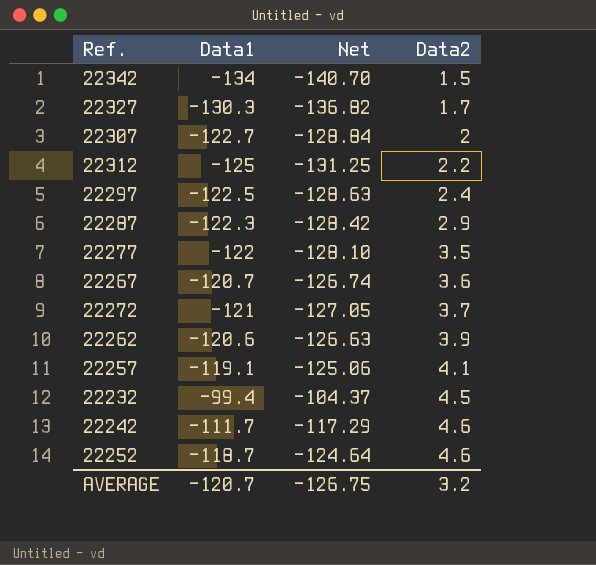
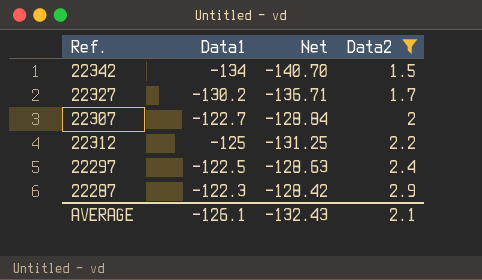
filter: none -> Data2 <= 2.9
22327 | Data1: -130.3 -> -130.2
22327 | Net: -136.82 -> -136.71
AVERAGE | Data1: -120.7 -> -126.1
AVERAGE | Net: -126.75 -> -132.43
AVERAGE | Data2: 3.2 -> 2.1

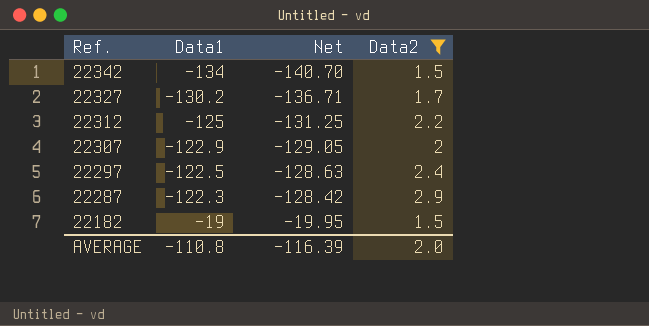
row order: Data2 ascending -> Ref. descending
22307 | Data1: -122.7 -> -122.9
22307 | Net: -128.84 -> -129.05
row 22182: none -> -19 | -19.95 | 1.5
AVERAGE | Data1: -126.1 -> -110.8
AVERAGE | Net: -132.43 -> -116.39
AVERAGE | Data2: 2.1 -> 2.0

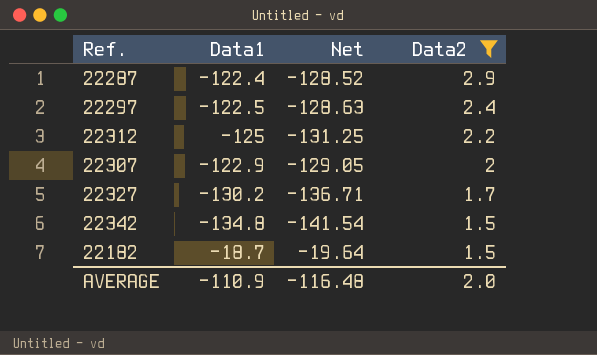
row order: Ref. descending -> Data2 descending
22287 | Data1: -122.3 -> -122.4
22287 | Net: -128.42 -> -128.52
22342 | Data1: -134 -> -134.8
22342 | Net: -140.70 -> -141.54
22182 | Data1: -19 -> -18.7
22182 | Net: -19.95 -> -19.64
AVERAGE | Data1: -110.8 -> -110.9
AVERAGE | Net: -116.39 -> -116.48

